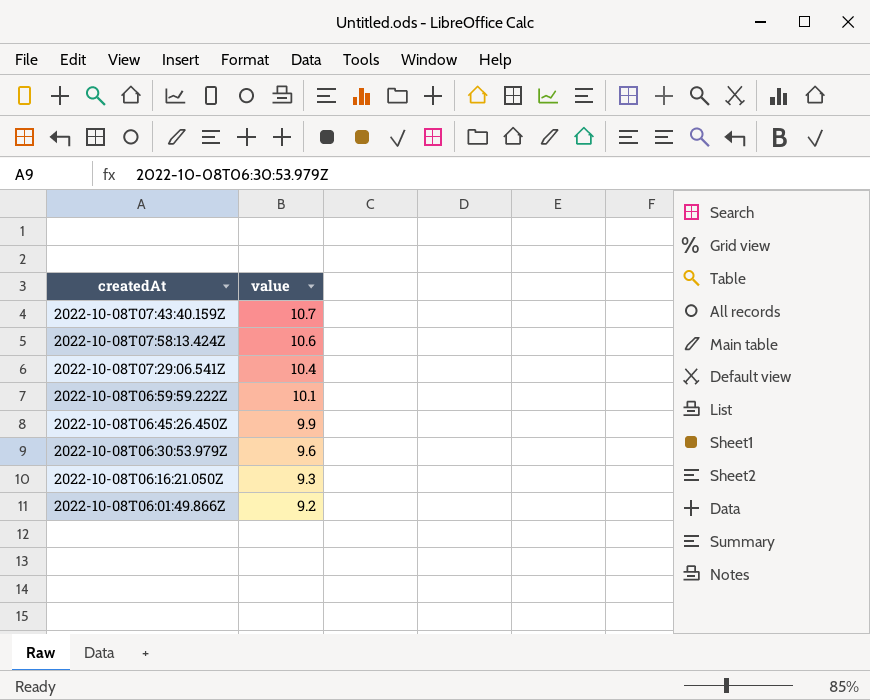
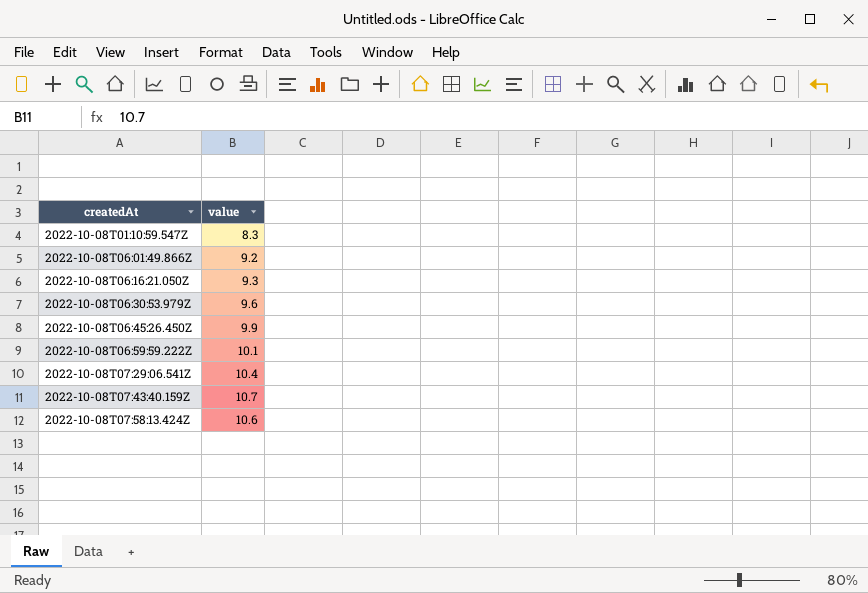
row order: value descending -> createdAt ascending
row 2022-10-08T01:10:59.547Z: none -> 8.3

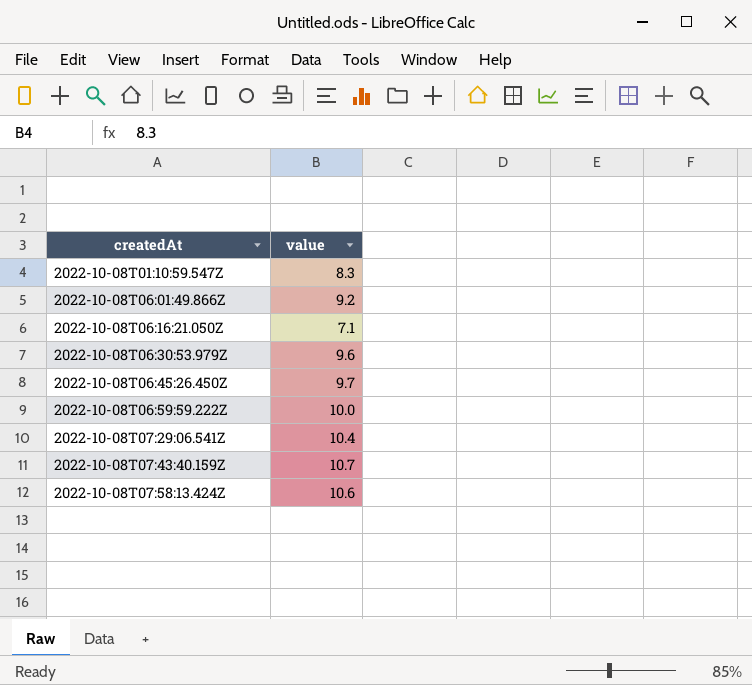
2022-10-08T06:16:21.050Z | value: 9.3 -> 7.1
2022-10-08T06:45:26.450Z | value: 9.9 -> 9.7
2022-10-08T06:59:59.222Z | value: 10.1 -> 10.0

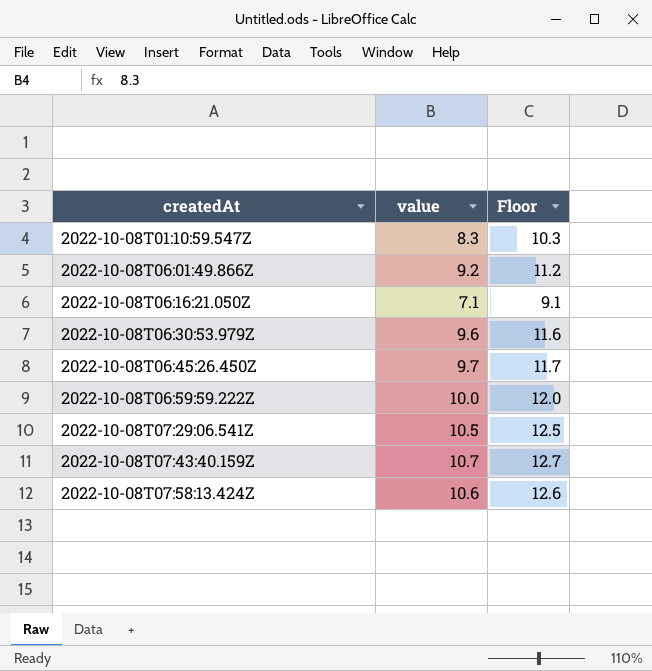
column Floor | formula: none -> [value] + 2
2022-10-08T07:29:06.541Z | value: 10.4 -> 10.5

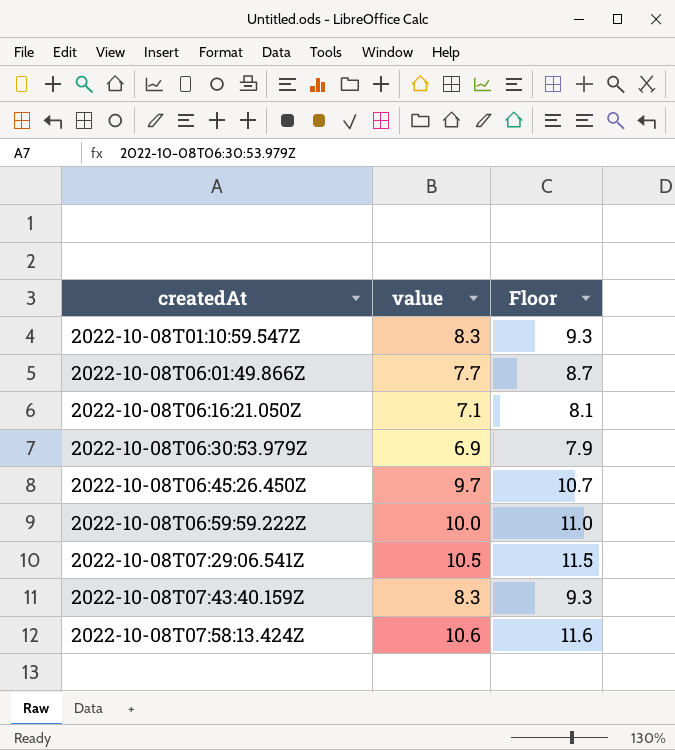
column Floor | formula: [value] + 2 -> [value] + 1
2022-10-08T06:01:49.866Z | value: 9.2 -> 7.7
2022-10-08T06:30:53.979Z | value: 9.6 -> 6.9
2022-10-08T07:43:40.159Z | value: 10.7 -> 8.3

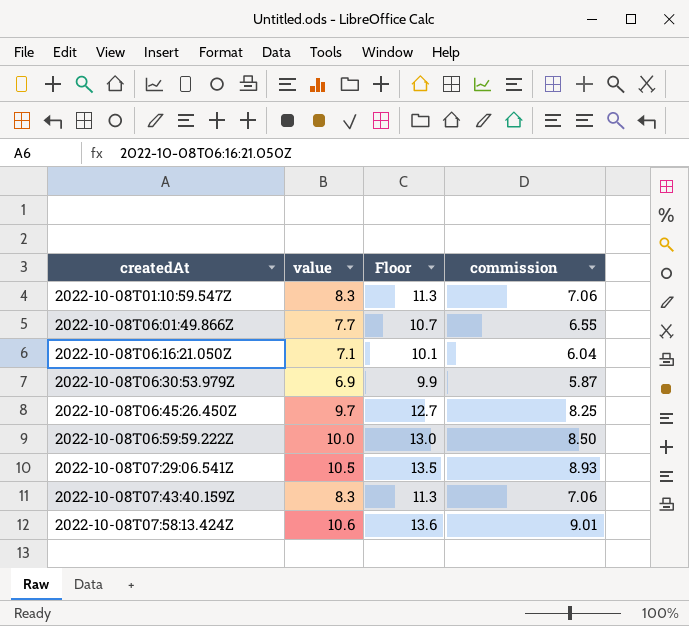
column Floor | formula: [value] + 1 -> [value] + 3
column commission | formula: none -> [value] * 0.85

